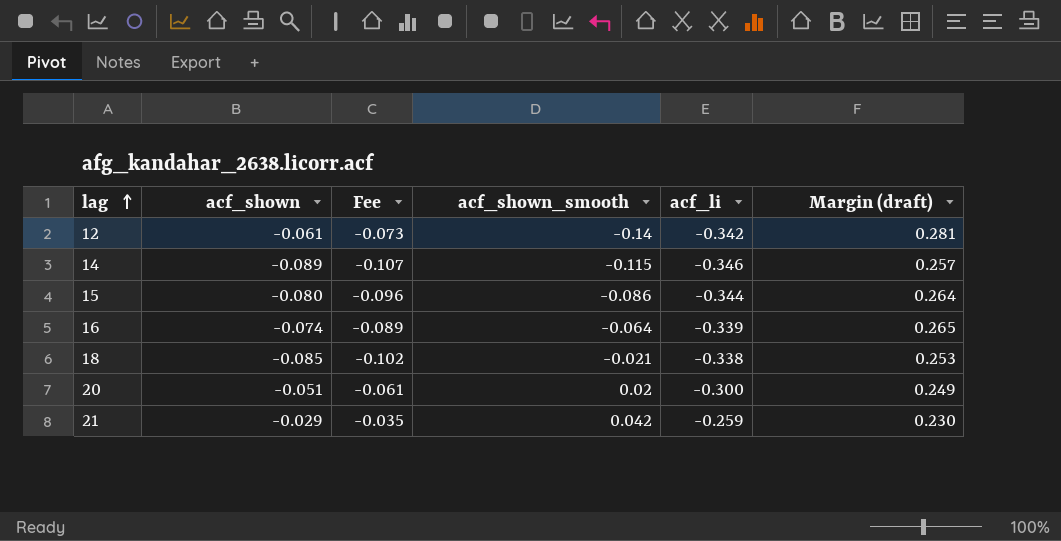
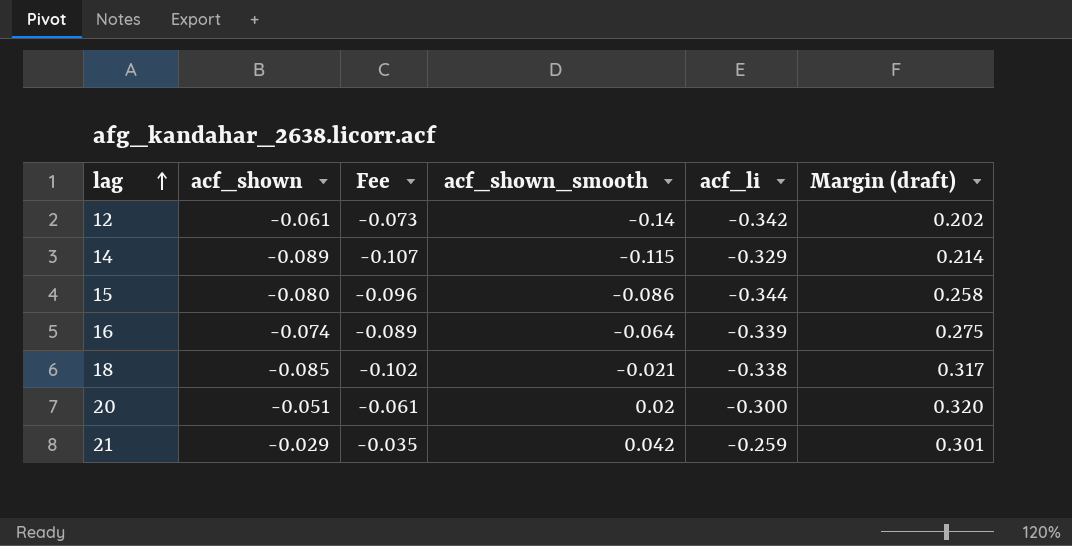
column Margin (draft) | formula: [acf_shown] - [acf_li] -> [acf_shown_smooth] - [acf_li]
14 | acf_li: -0.346 -> -0.329

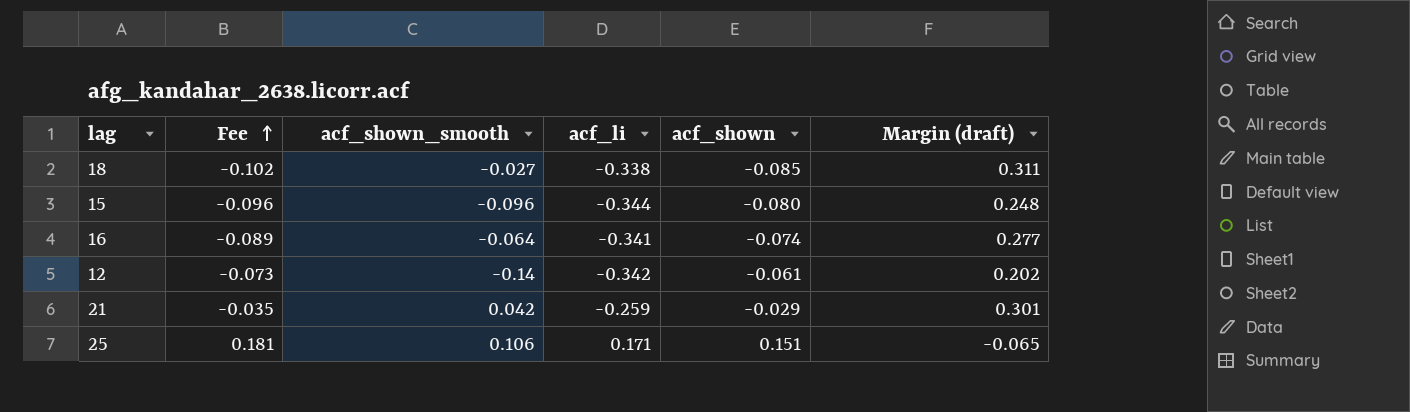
row order: lag ascending -> Fee ascending
column acf_shown | position: 2 -> 5
row 14: -0.089 | -0.107 | -0.115 | -0.329 | 0.214 -> none
row 20: -0.051 | -0.061 | 0.02 | -0.300 | 0.320 -> none
18 | acf_shown_smooth: -0.021 -> -0.027
18 | Margin (draft): 0.317 -> 0.311
15 | acf_shown_smooth: -0.086 -> -0.096
15 | Margin (draft): 0.258 -> 0.248
16 | acf_li: -0.339 -> -0.341
16 | Margin (draft): 0.275 -> 0.277
row 25: none -> 0.181 | 0.106 | 0.171 | 0.151 | -0.065

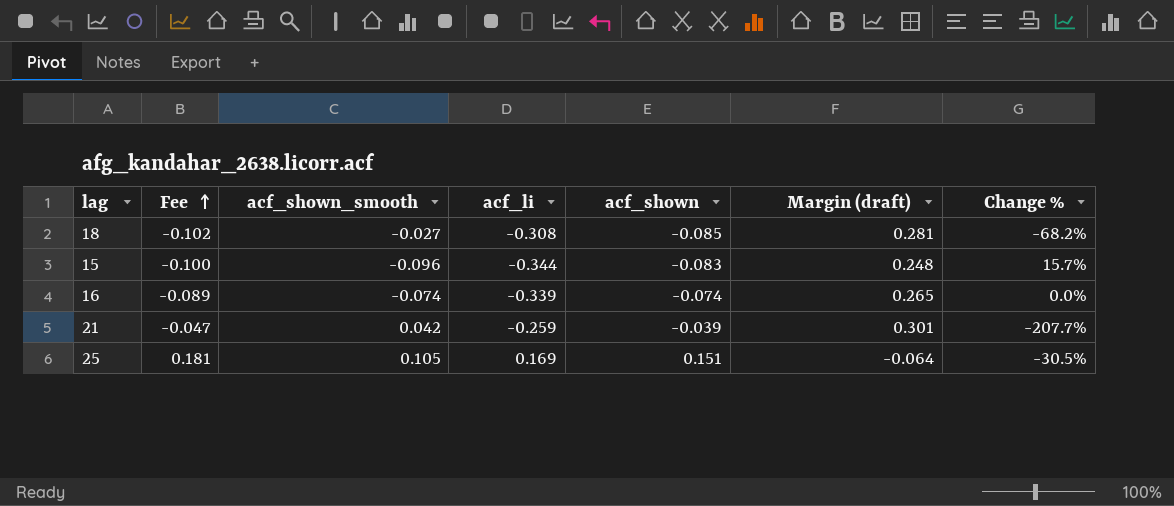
column Change % | formula: none -> ([acf_shown_smooth] - [acf_shown]) / [acf_shown]
row 12: -0.073 | -0.14 | -0.342 | -0.061 | 0.202 -> none
18 | acf_li: -0.338 -> -0.308
18 | Margin (draft): 0.311 -> 0.281
15 | Fee: -0.096 -> -0.100
15 | acf_shown: -0.080 -> -0.083
16 | acf_shown_smooth: -0.064 -> -0.074
16 | acf_li: -0.341 -> -0.339
16 | Margin (draft): 0.277 -> 0.265
21 | Fee: -0.035 -> -0.047
21 | acf_shown: -0.029 -> -0.039
25 | acf_shown_smooth: 0.106 -> 0.105
25 | acf_li: 0.171 -> 0.169
25 | Margin (draft): -0.065 -> -0.064

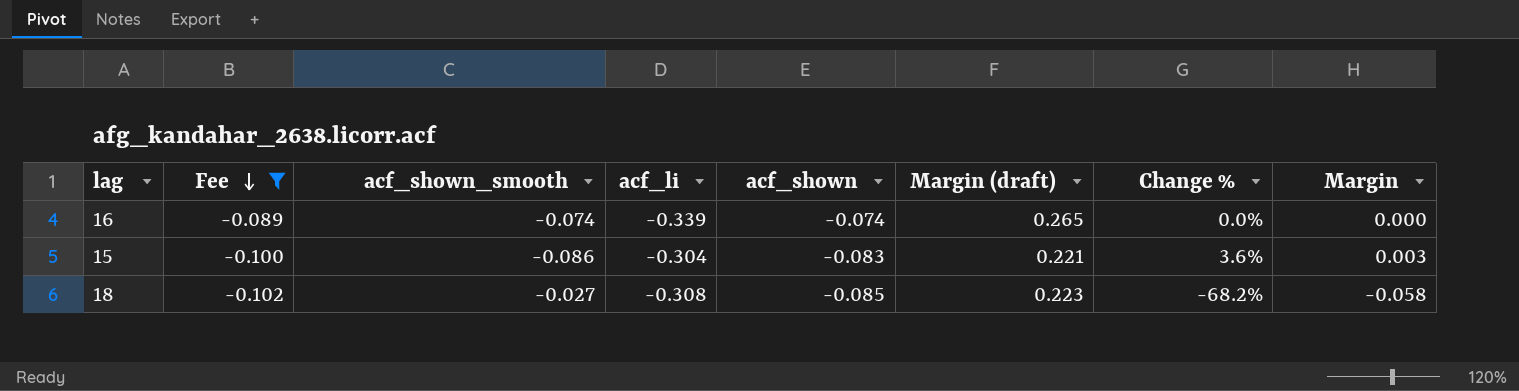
filter: none -> Fee <= -0.089
row order: Fee ascending -> Fee descending
column Margin (draft) | formula: [acf_shown_smooth] - [acf_li] -> [acf_shown] - [acf_li]
column Margin | formula: none -> [acf_shown] - [acf_shown_smooth]
15 | acf_shown_smooth: -0.096 -> -0.086
15 | acf_li: -0.344 -> -0.304
15 | Change %: 15.7% -> 3.6%

